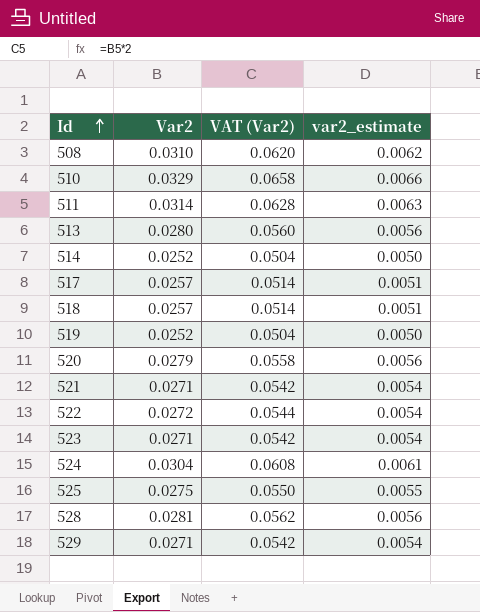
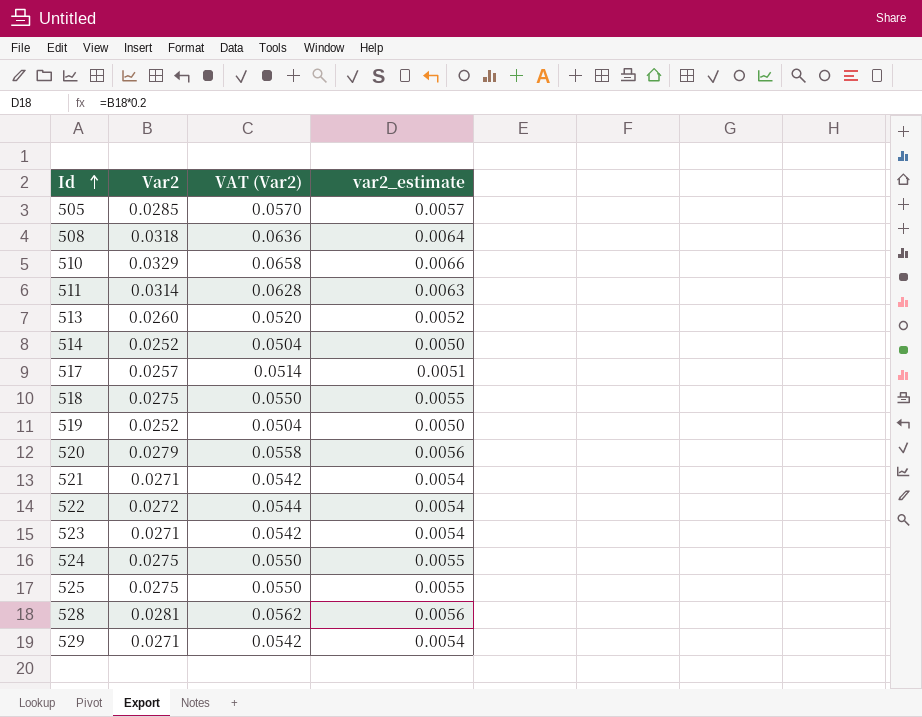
row 505: none -> 0.0285 | 0.0570 | 0.0057
508 | Var2: 0.0310 -> 0.0318
508 | VAT (Var2): 0.0620 -> 0.0636
508 | var2_estimate: 0.0062 -> 0.0064
513 | Var2: 0.0280 -> 0.0260
513 | VAT (Var2): 0.0560 -> 0.0520
513 | var2_estimate: 0.0056 -> 0.0052
518 | Var2: 0.0257 -> 0.0275
518 | VAT (Var2): 0.0514 -> 0.0550
518 | var2_estimate: 0.0051 -> 0.0055
524 | Var2: 0.0304 -> 0.0275
524 | VAT (Var2): 0.0608 -> 0.0550
524 | var2_estimate: 0.0061 -> 0.0055

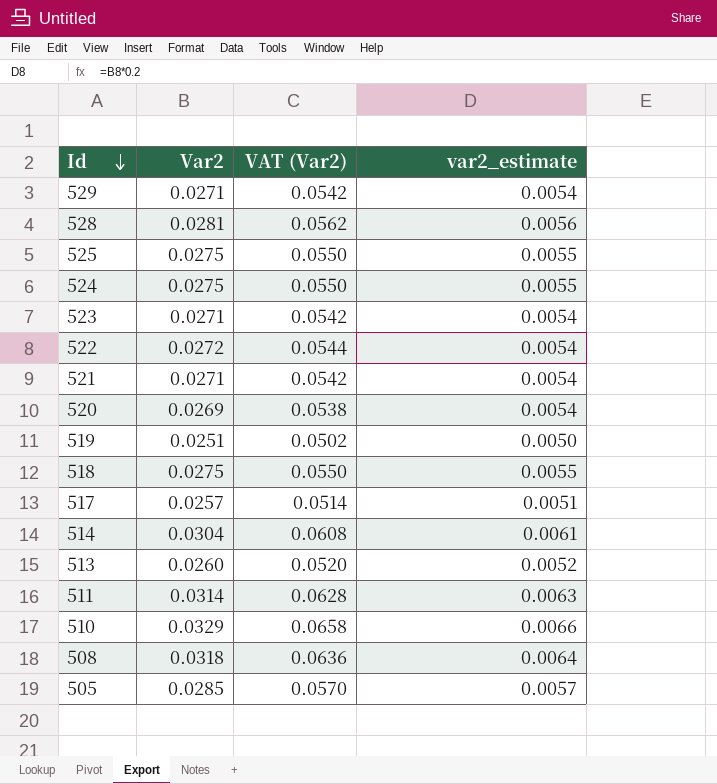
row order: Id ascending -> Id descending
520 | Var2: 0.0279 -> 0.0269
520 | VAT (Var2): 0.0558 -> 0.0538
520 | var2_estimate: 0.0056 -> 0.0054
519 | Var2: 0.0252 -> 0.0251
519 | VAT (Var2): 0.0504 -> 0.0502
514 | Var2: 0.0252 -> 0.0304
514 | VAT (Var2): 0.0504 -> 0.0608
514 | var2_estimate: 0.0050 -> 0.0061

